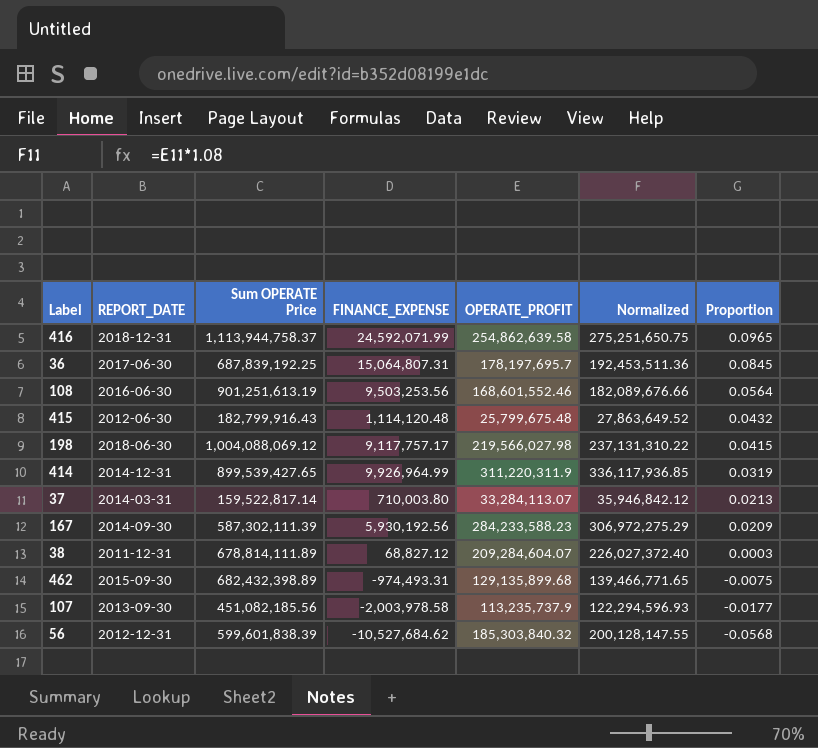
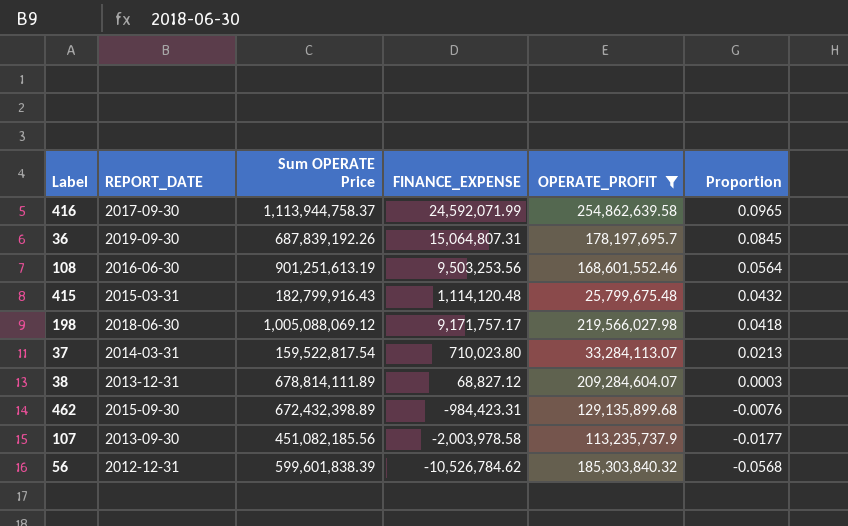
filter: none -> OPERATE_PROFIT <= 254,862,639.58
column Normalized | formula: [OPERATE_PROFIT] * 1.08 -> none
416 | REPORT_DATE: 2018-12-31 -> 2017-09-30
36 | REPORT_DATE: 2017-06-30 -> 2019-09-30
36 | Sum OPERATE Price: 687,839,192.25 -> 687,839,192.26
415 | REPORT_DATE: 2012-06-30 -> 2015-03-31
198 | Sum OPERATE Price: 1,004,088,069.12 -> 1,005,088,069.12
198 | FINANCE_EXPENSE: 9,117,757.17 -> 9,171,757.17
198 | Proportion: 0.0415 -> 0.0418
37 | Sum OPERATE Price: 159,522,817.14 -> 159,522,817.54
37 | FINANCE_EXPENSE: 710,003.80 -> 710,023.80
38 | REPORT_DATE: 2011-12-31 -> 2013-12-31
462 | Sum OPERATE Price: 682,432,398.89 -> 672,432,398.89
462 | FINANCE_EXPENSE: -974,493.31 -> -984,423.31
462 | Proportion: -0.0075 -> -0.0076
56 | FINANCE_EXPENSE: -10,527,684.62 -> -10,526,784.62

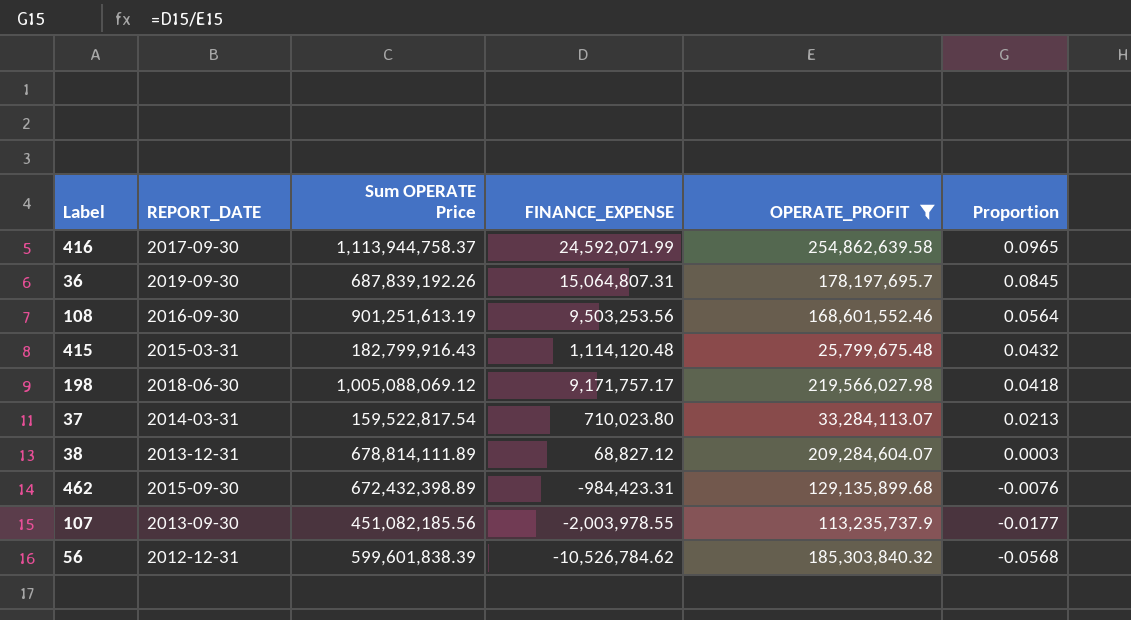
108 | REPORT_DATE: 2016-06-30 -> 2016-09-30
107 | FINANCE_EXPENSE: -2,003,978.58 -> -2,003,978.55

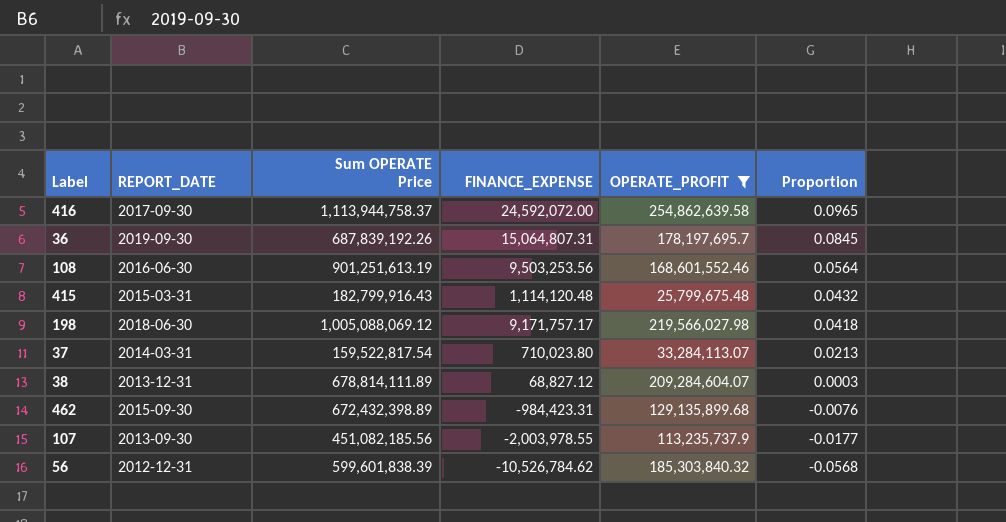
416 | FINANCE_EXPENSE: 24,592,071.99 -> 24,592,072.00
108 | REPORT_DATE: 2016-09-30 -> 2016-06-30

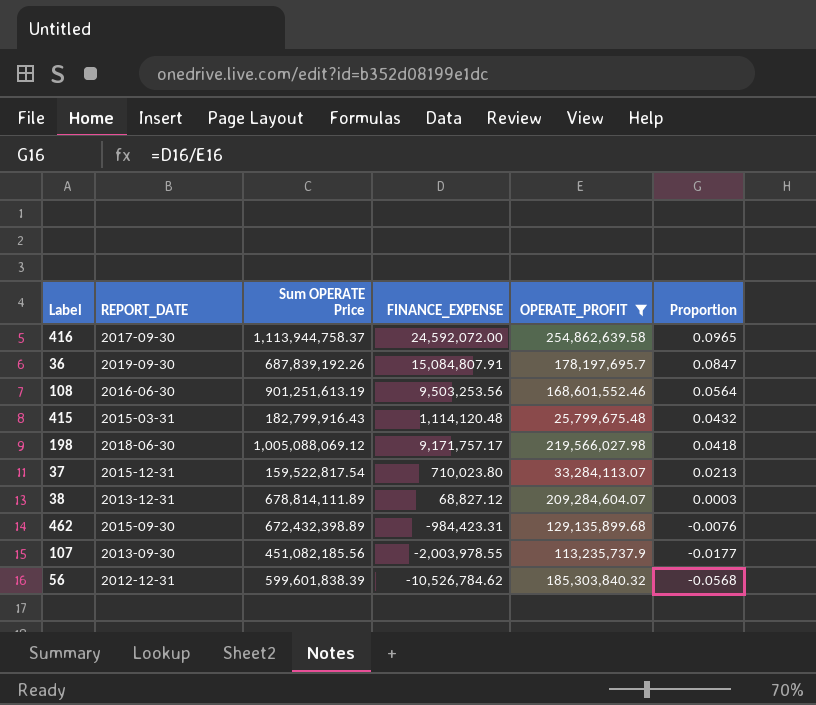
36 | FINANCE_EXPENSE: 15,064,807.31 -> 15,084,807.91
36 | Proportion: 0.0845 -> 0.0847
37 | REPORT_DATE: 2014-03-31 -> 2015-12-31

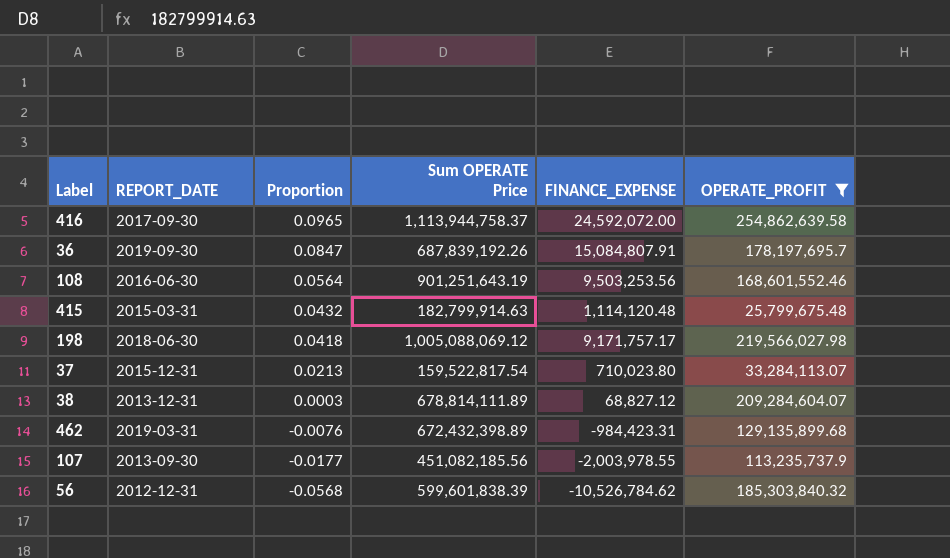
column Proportion | position: 6 -> 3
108 | Sum OPERATE Price: 901,251,613.19 -> 901,251,643.19
415 | Sum OPERATE Price: 182,799,916.43 -> 182,799,914.63
462 | REPORT_DATE: 2015-09-30 -> 2019-03-31

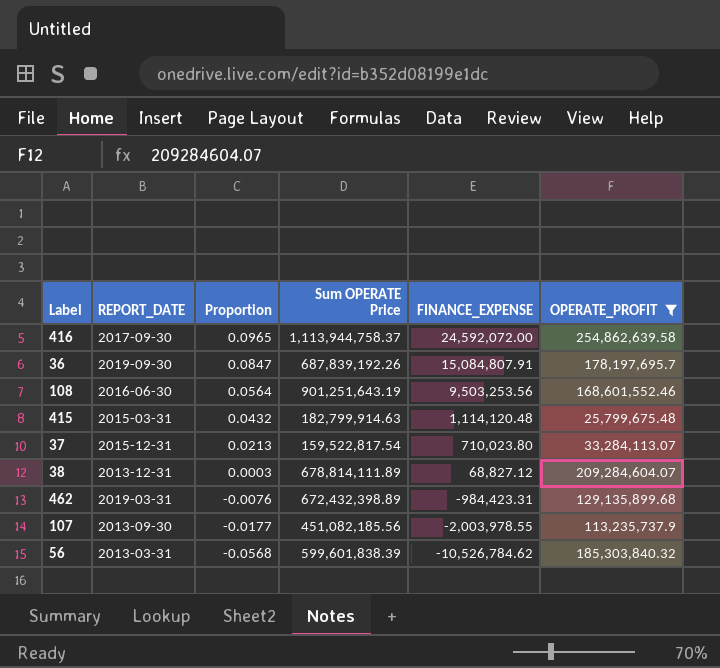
row 198: 2018-06-30 | 0.0418 | 1,005,088,069.12 | 9,171,757.17 | 219,566,027.98 -> none
56 | REPORT_DATE: 2012-12-31 -> 2013-03-31

